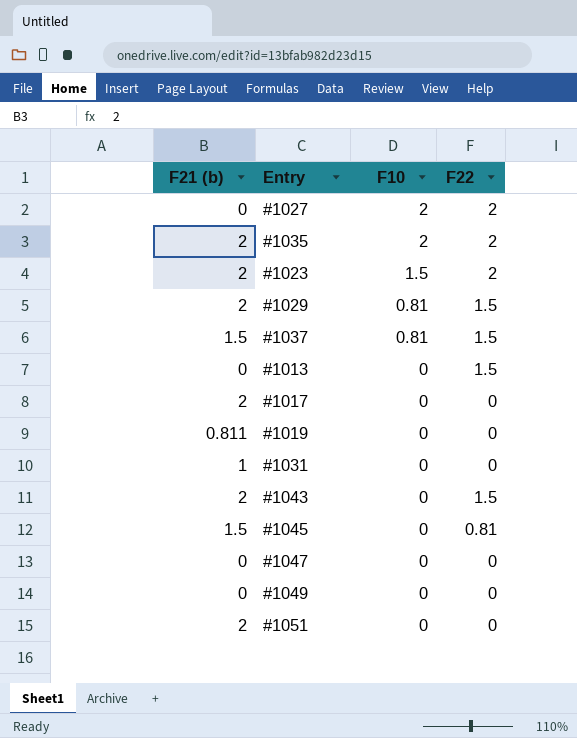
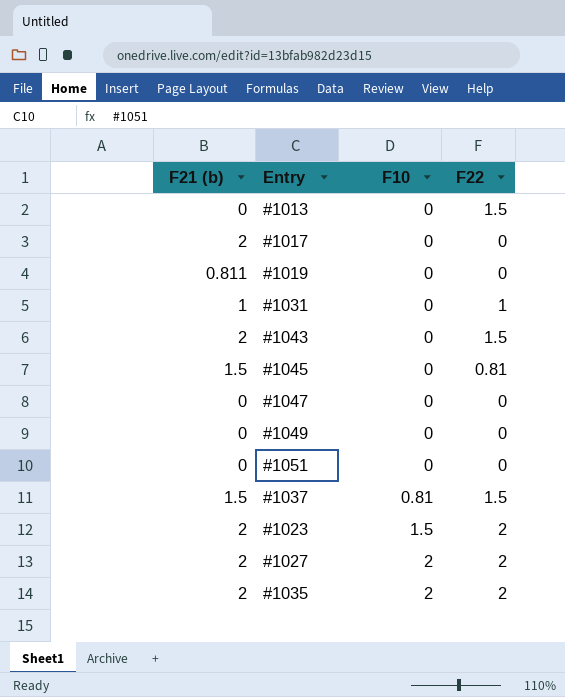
row order: F10 descending -> F10 ascending
row #1029: 2 | 0.81 | 1.5 -> none
#1031 | F22: 0 -> 1
#1051 | F21 (b): 2 -> 0
#1027 | F21 (b): 0 -> 2

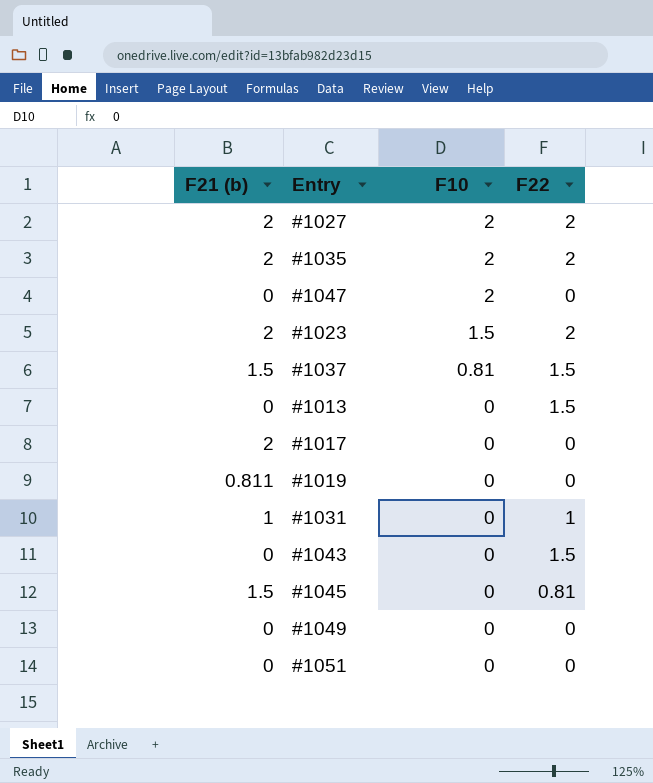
row order: F10 ascending -> F10 descending
#1047 | F10: 0 -> 2
#1043 | F21 (b): 2 -> 0

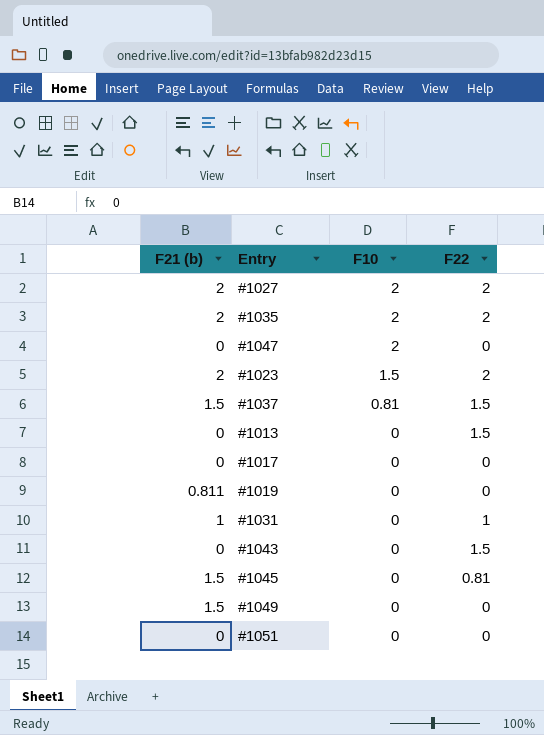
#1017 | F21 (b): 2 -> 0
#1049 | F21 (b): 0 -> 1.5

